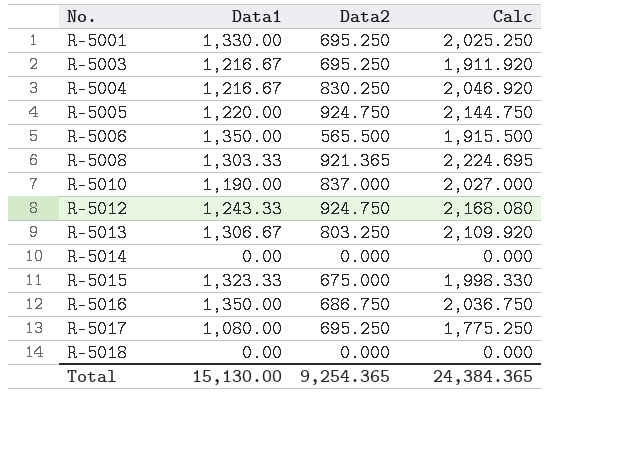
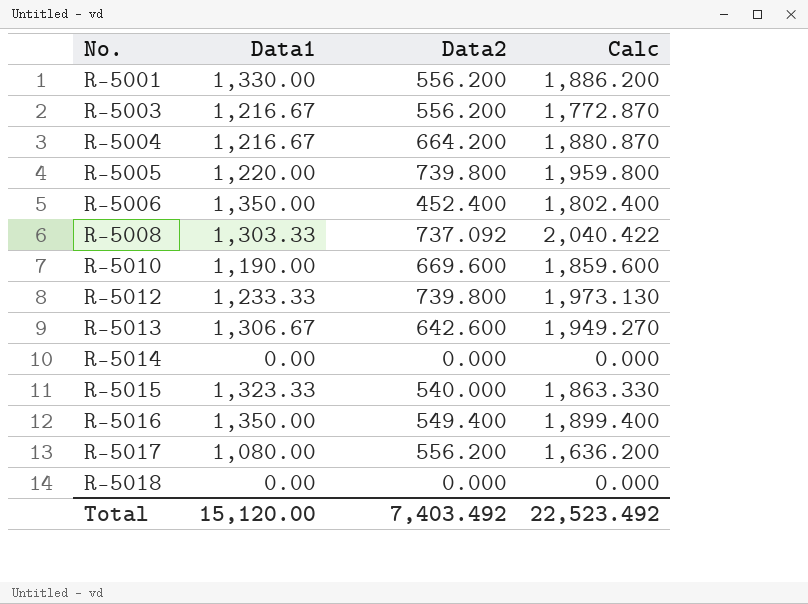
R-5001 | Data2: 695.250 -> 556.200
R-5001 | Calc: 2,025.250 -> 1,886.200
R-5003 | Data2: 695.250 -> 556.200
R-5003 | Calc: 1,911.920 -> 1,772.870
R-5004 | Data2: 830.250 -> 664.200
R-5004 | Calc: 2,046.920 -> 1,880.870
R-5005 | Data2: 924.750 -> 739.800
R-5005 | Calc: 2,144.750 -> 1,959.800
R-5006 | Data2: 565.500 -> 452.400
R-5006 | Calc: 1,915.500 -> 1,802.400
R-5008 | Data2: 921.365 -> 737.092
R-5008 | Calc: 2,224.695 -> 2,040.422
R-5010 | Data2: 837.000 -> 669.600
R-5010 | Calc: 2,027.000 -> 1,859.600
R-5012 | Data1: 1,243.33 -> 1,233.33
R-5012 | Data2: 924.750 -> 739.800
R-5012 | Calc: 2,168.080 -> 1,973.130
R-5013 | Data2: 803.250 -> 642.600
R-5013 | Calc: 2,109.920 -> 1,949.270
R-5015 | Data2: 675.000 -> 540.000
R-5015 | Calc: 1,998.330 -> 1,863.330
R-5016 | Data2: 686.750 -> 549.400
R-5016 | Calc: 2,036.750 -> 1,899.400
R-5017 | Data2: 695.250 -> 556.200
R-5017 | Calc: 1,775.250 -> 1,636.200
Total | Data1: 15,130.00 -> 15,120.00
Total | Data2: 9,254.365 -> 7,403.492
Total | Calc: 24,384.365 -> 22,523.492

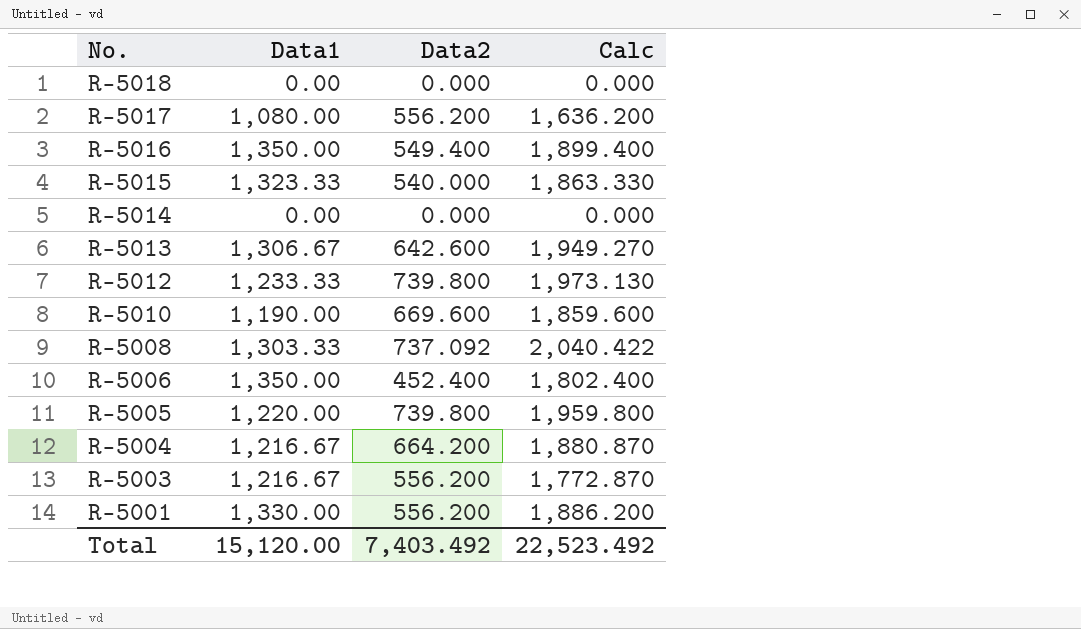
row order: No. ascending -> No. descending

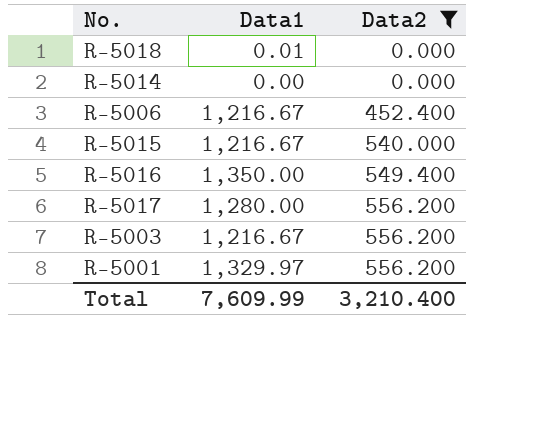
filter: none -> Data2 <= 556.200
row order: No. descending -> Data2 ascending
column Calc | formula: [Data1] + [Data2] -> none
R-5018 | Data1: 0.00 -> 0.01
R-5006 | Data1: 1,350.00 -> 1,216.67
R-5015 | Data1: 1,323.33 -> 1,216.67
R-5017 | Data1: 1,080.00 -> 1,280.00
R-5001 | Data1: 1,330.00 -> 1,329.97
Total | Data1: 15,120.00 -> 7,609.99
Total | Data2: 7,403.492 -> 3,210.400

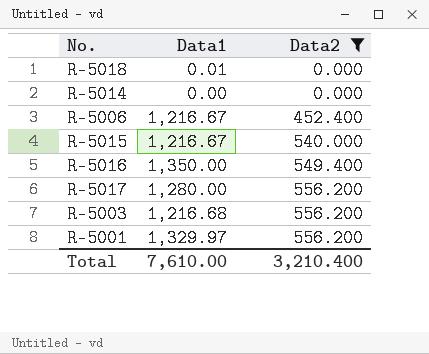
R-5003 | Data1: 1,216.67 -> 1,216.68
Total | Data1: 7,609.99 -> 7,610.00

